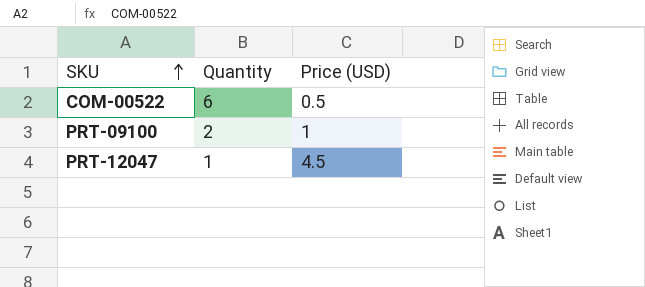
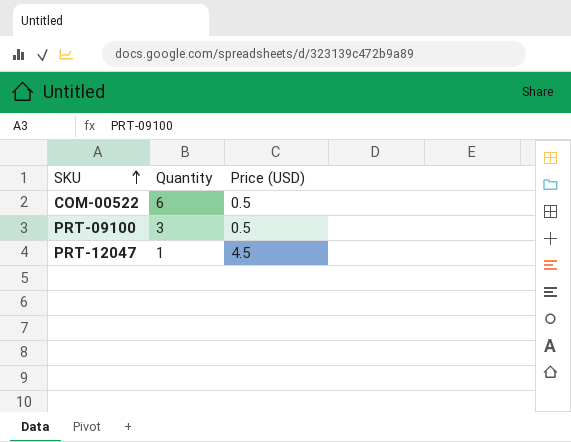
PRT-09100 | Quantity: 2 -> 3
PRT-09100 | Price (USD): 1 -> 0.5

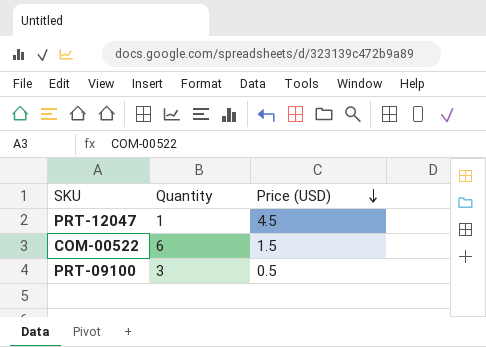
row order: SKU ascending -> Price (USD) descending
COM-00522 | Price (USD): 0.5 -> 1.5

